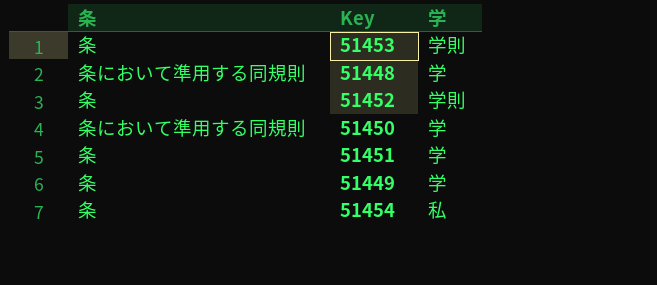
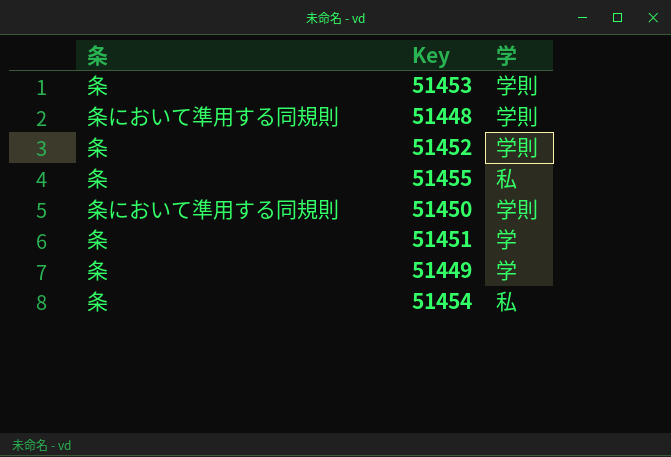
51448 | 学: 学 -> 学則
row 51455: none -> 条 | 私
51450 | 学: 学 -> 学則

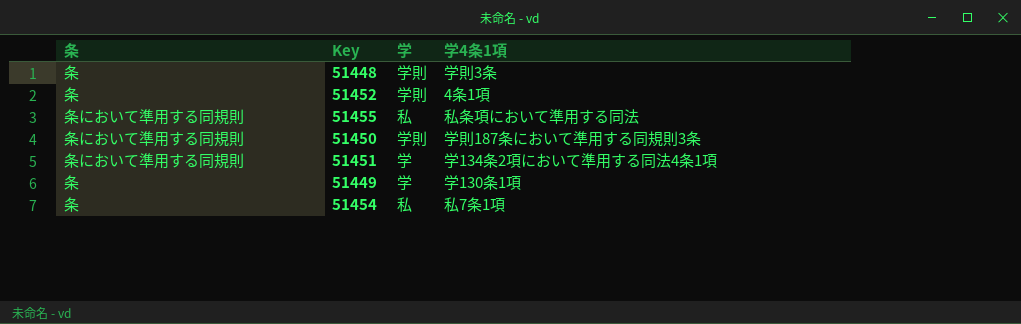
column 学4条1項 | position: none -> 4
row 51453: 条 | 学則 -> none
51448 | 条: 条において準用する同規則 -> 条
51455 | 条: 条 -> 条において準用する同規則
51451 | 条: 条 -> 条において準用する同規則

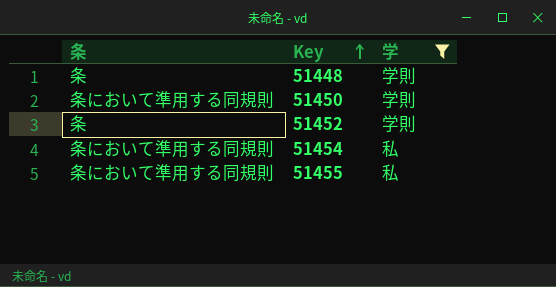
filter: none -> 学 != 学
row order: none -> Key ascending
column 学4条1項 | position: 4 -> none
51454 | 条: 条 -> 条において準用する同規則

